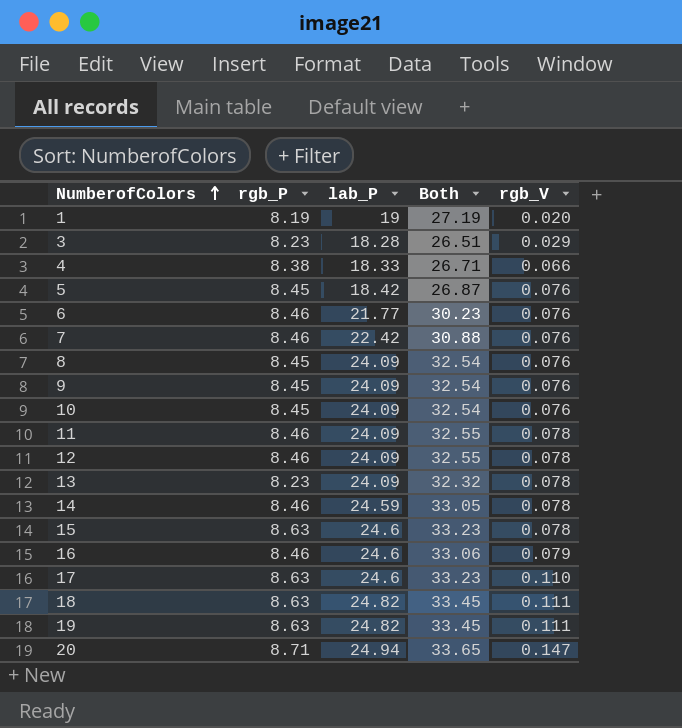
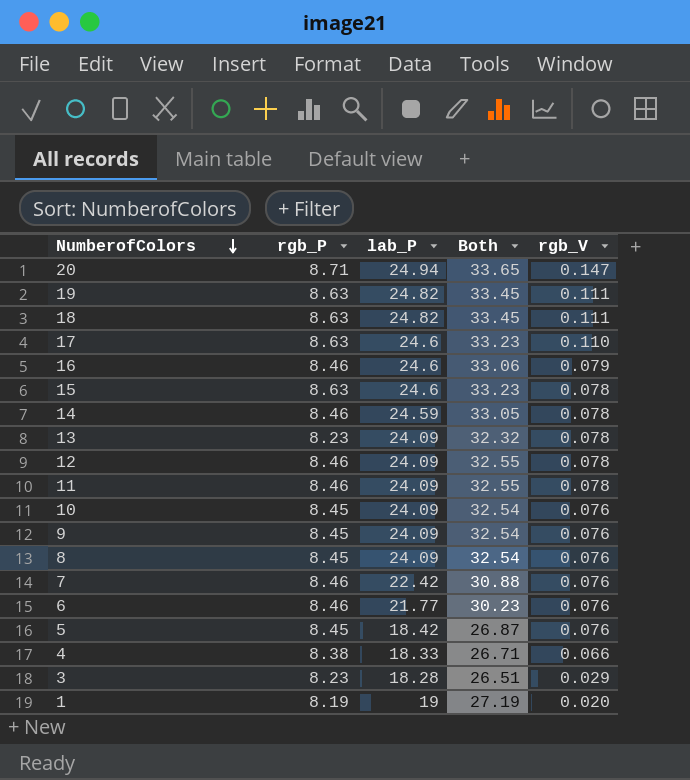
row order: NumberofColors ascending -> NumberofColors descending

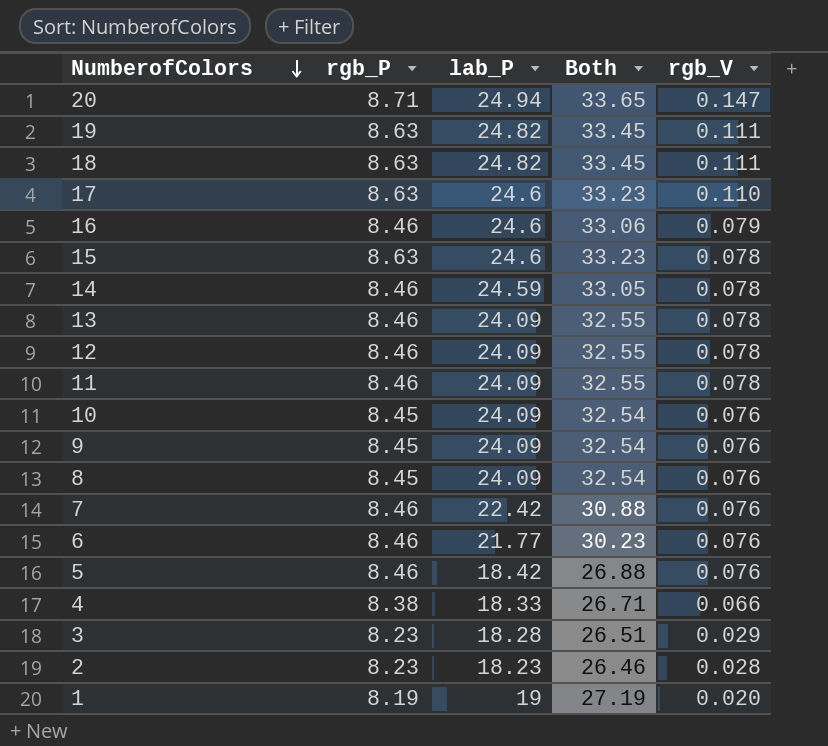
13 | rgb_P: 8.23 -> 8.46
13 | Both: 32.32 -> 32.55
5 | rgb_P: 8.45 -> 8.46
5 | Both: 26.87 -> 26.88
row 2: none -> 8.23 | 18.23 | 26.46 | 0.028

